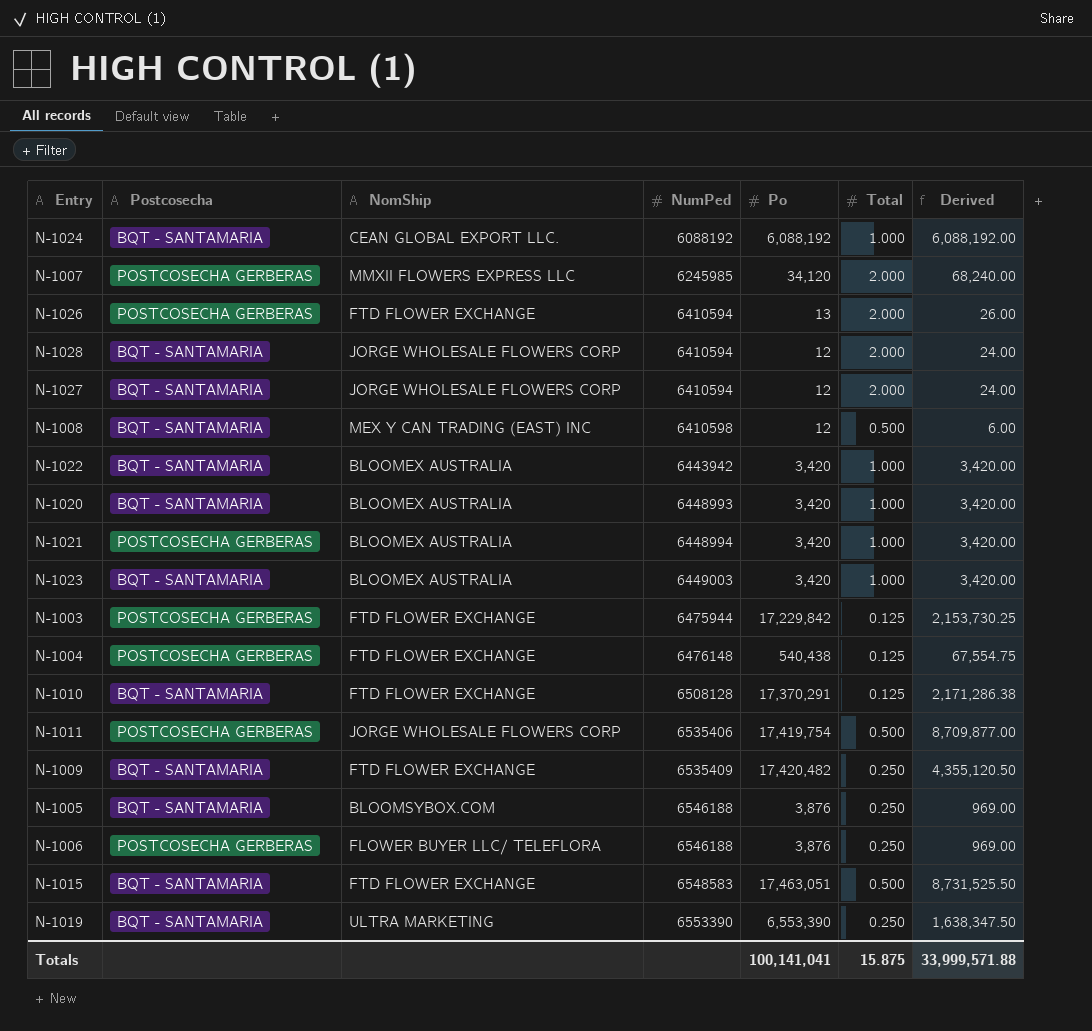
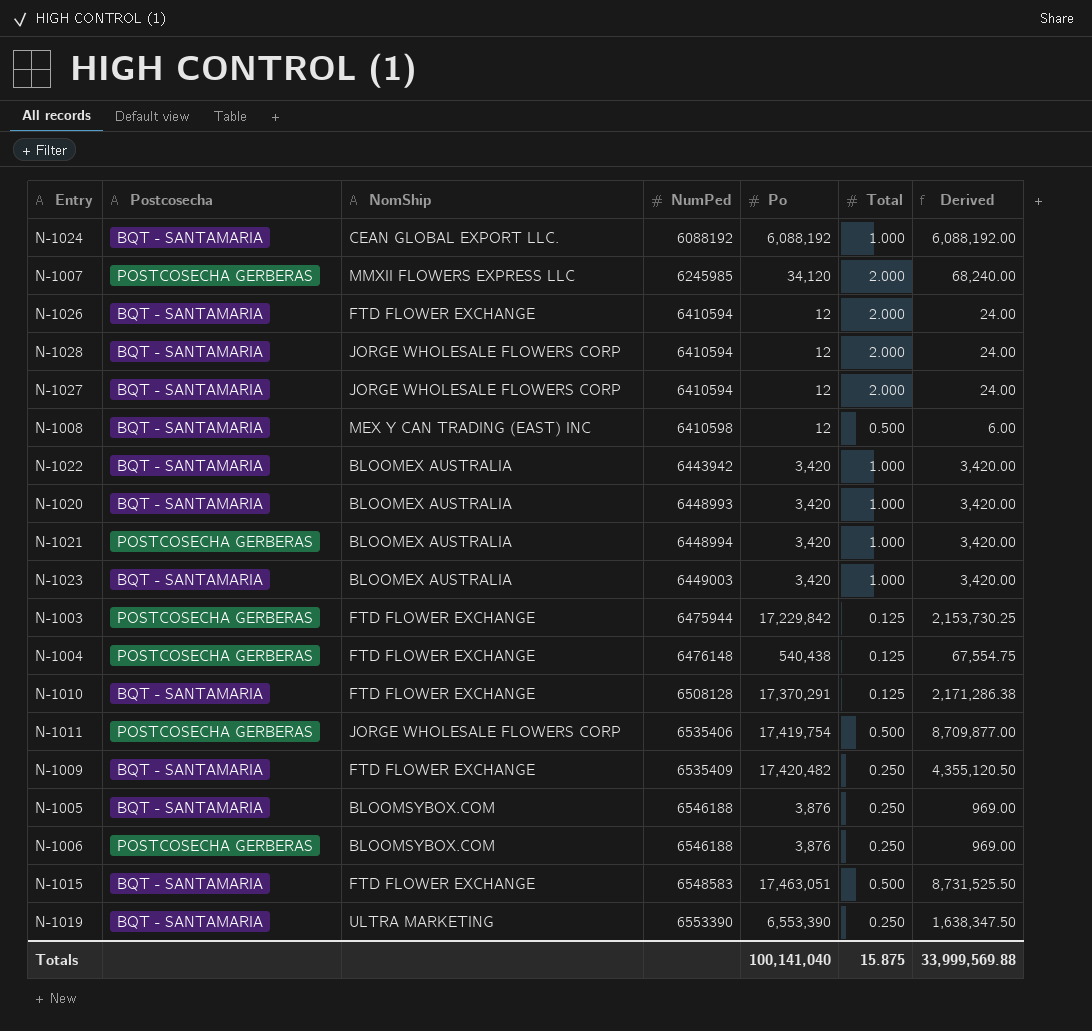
N-1026 | Postcosecha: POSTCOSECHA GERBERAS -> BQT - SANTAMARIA
N-1026 | Po: 13 -> 12
N-1026 | Derived: 26.00 -> 24.00
N-1006 | NomShip: FLOWER BUYER LLC/ TELEFLORA -> BLOOMSYBOX.COM
Totals | Po: 100,141,041 -> 100,141,040
Totals | Derived: 33,999,571.88 -> 33,999,569.88

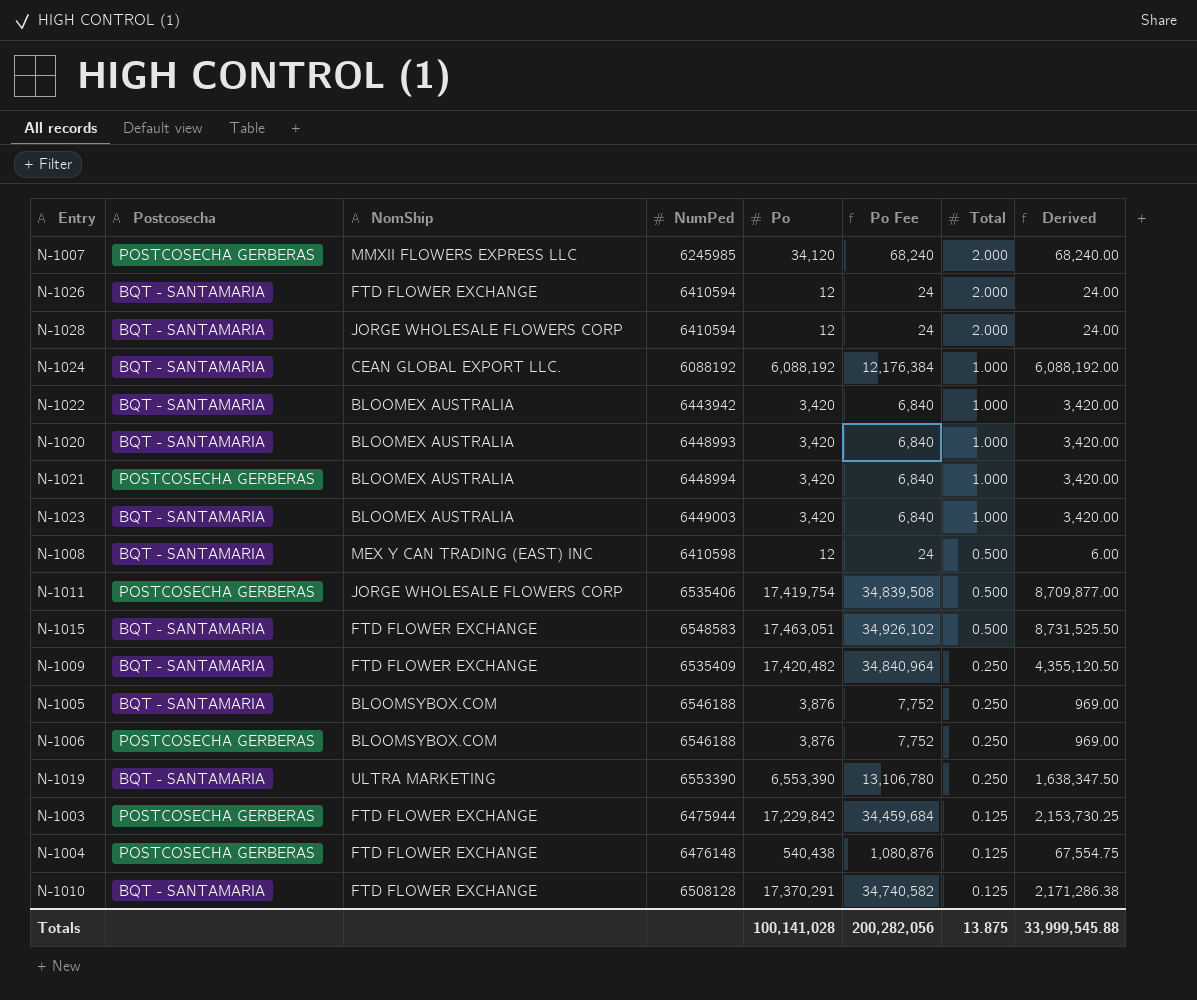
row order: NumPed ascending -> Total descending
column Po Fee | formula: none -> [Po] * 2
row N-1027: BQT - SANTAMARIA | JORGE WHOLESALE FLOWERS CORP | 6410594 | 12 | 2.000 | 24.00 -> none
Totals | Po: 100,141,040 -> 100,141,028
Totals | Total: 15.875 -> 13.875
Totals | Derived: 33,999,569.88 -> 33,999,545.88

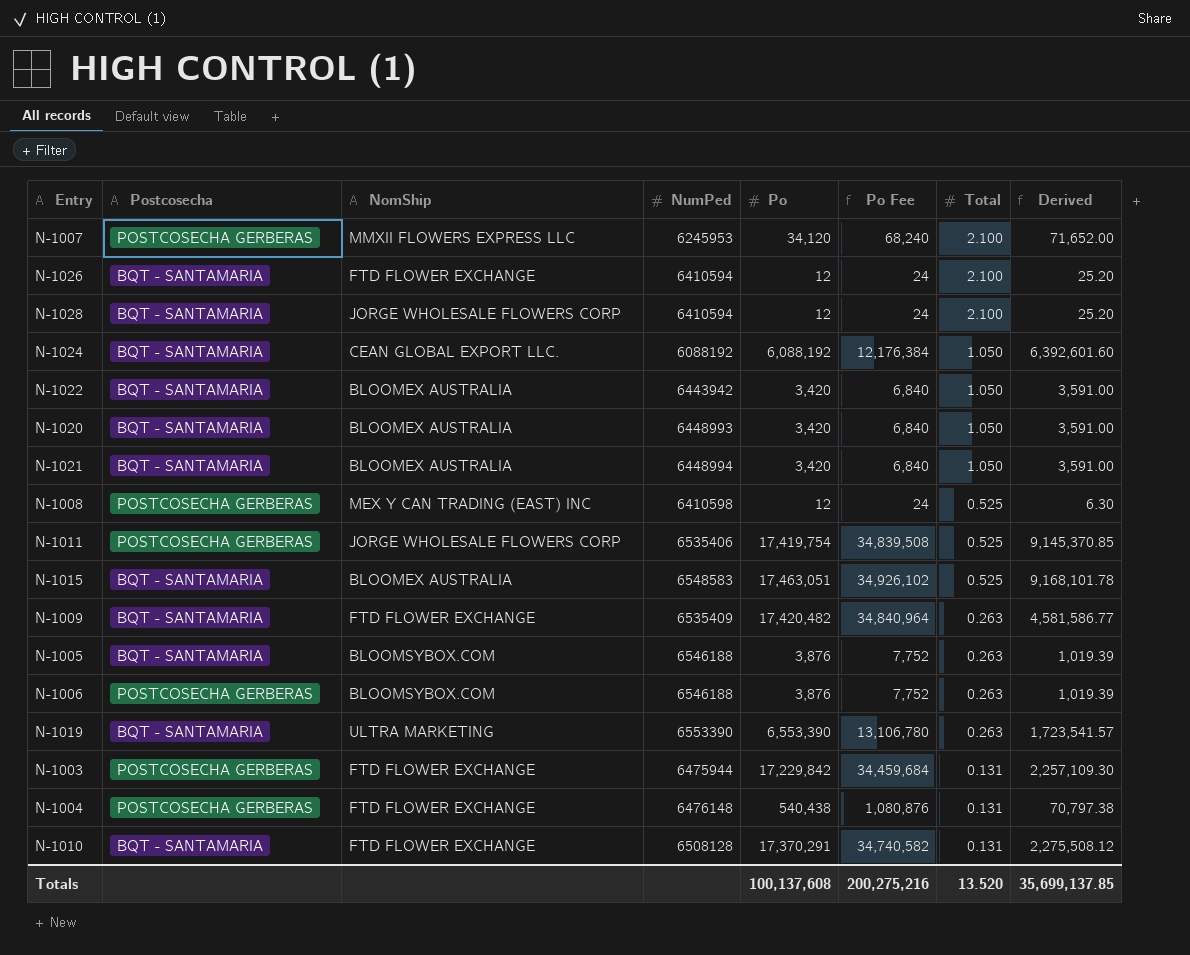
row N-1023: BQT - SANTAMARIA | BLOOMEX AUSTRALIA | 6449003 | 3,420 | 6,840 | 1.000 | 3,420.00 -> none
N-1007 | NumPed: 6245985 -> 6245953
N-1007 | Total: 2.000 -> 2.100
N-1007 | Derived: 68,240.00 -> 71,652.00
N-1026 | Total: 2.000 -> 2.100
N-1026 | Derived: 24.00 -> 25.20
N-1028 | Total: 2.000 -> 2.100
N-1028 | Derived: 24.00 -> 25.20
N-1024 | Total: 1.000 -> 1.050
N-1024 | Derived: 6,088,192.00 -> 6,392,601.60
N-1022 | Total: 1.000 -> 1.050
N-1022 | Derived: 3,420.00 -> 3,591.00
N-1020 | Total: 1.000 -> 1.050
N-1020 | Derived: 3,420.00 -> 3,591.00
N-1021 | Postcosecha: POSTCOSECHA GERBERAS -> BQT - SANTAMARIA
N-1021 | Total: 1.000 -> 1.050
N-1021 | Derived: 3,420.00 -> 3,591.00
N-1008 | Postcosecha: BQT - SANTAMARIA -> POSTCOSECHA GERBERAS
N-1008 | Total: 0.500 -> 0.525
N-1008 | Derived: 6.00 -> 6.30
N-1011 | Total: 0.500 -> 0.525
N-1011 | Derived: 8,709,877.00 -> 9,145,370.85
N-1015 | NomShip: FTD FLOWER EXCHANGE -> BLOOMEX AUSTRALIA
N-1015 | Total: 0.500 -> 0.525
N-1015 | Derived: 8,731,525.50 -> 9,168,101.78
N-1009 | Total: 0.250 -> 0.263
N-1009 | Derived: 4,355,120.50 -> 4,581,586.77
N-1005 | Total: 0.250 -> 0.263
N-1005 | Derived: 969.00 -> 1,019.39
N-1006 | Total: 0.250 -> 0.263
N-1006 | Derived: 969.00 -> 1,019.39
N-1019 | Total: 0.250 -> 0.263
N-1019 | Derived: 1,638,347.50 -> 1,723,541.57
N-1003 | Total: 0.125 -> 0.131
N-1003 | Derived: 2,153,730.25 -> 2,257,109.30
N-1004 | Total: 0.125 -> 0.131
N-1004 | Derived: 67,554.75 -> 70,797.38
N-1010 | Total: 0.125 -> 0.131
N-1010 | Derived: 2,171,286.38 -> 2,275,508.12
Totals | Po: 100,141,028 -> 100,137,608
Totals | Po Fee: 200,282,056 -> 200,275,216
Totals | Total: 13.875 -> 13.520
Totals | Derived: 33,999,545.88 -> 35,699,137.85

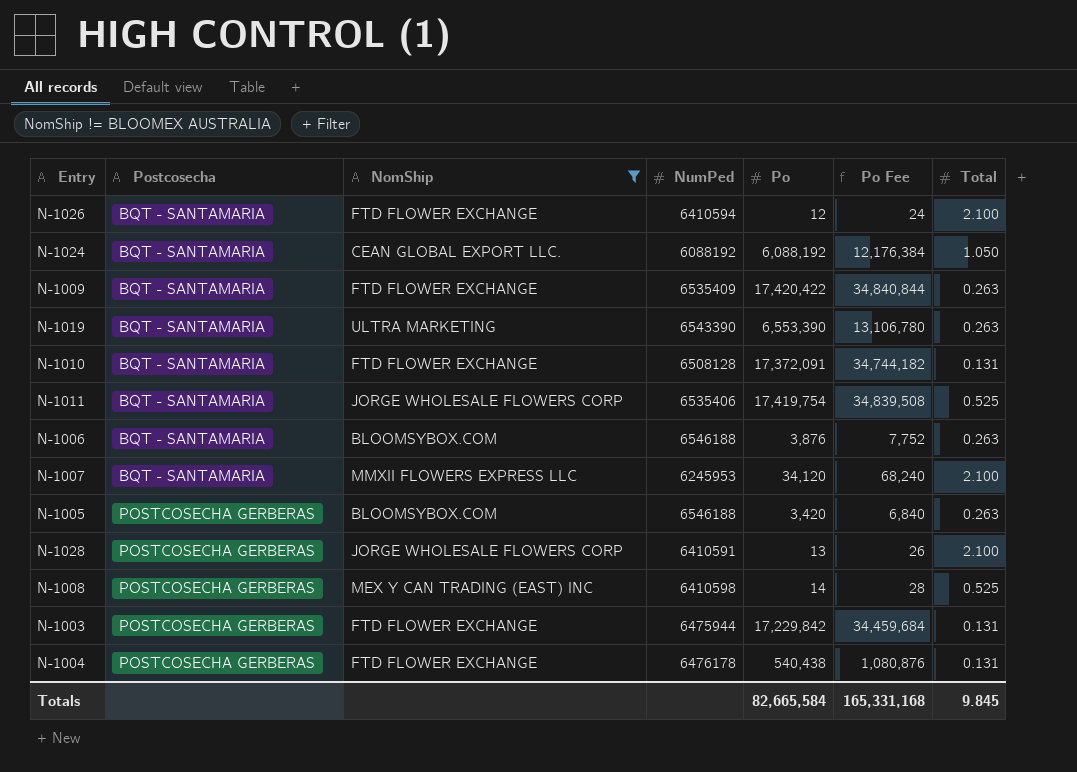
filter: none -> NomShip != BLOOMEX AUSTRALIA
row order: Total descending -> Postcosecha ascending
column Derived | formula: [Po] * [Total] -> none
N-1009 | Po: 17,420,482 -> 17,420,422
N-1009 | Po Fee: 34,840,964 -> 34,840,844
N-1019 | NumPed: 6553390 -> 6543390
N-1010 | Po: 17,370,291 -> 17,372,091
N-1010 | Po Fee: 34,740,582 -> 34,744,182
N-1011 | Postcosecha: POSTCOSECHA GERBERAS -> BQT - SANTAMARIA
N-1006 | Postcosecha: POSTCOSECHA GERBERAS -> BQT - SANTAMARIA
N-1007 | Postcosecha: POSTCOSECHA GERBERAS -> BQT - SANTAMARIA
N-1005 | Postcosecha: BQT - SANTAMARIA -> POSTCOSECHA GERBERAS
N-1005 | Po: 3,876 -> 3,420
N-1005 | Po Fee: 7,752 -> 6,840
N-1028 | Postcosecha: BQT - SANTAMARIA -> POSTCOSECHA GERBERAS
N-1028 | NumPed: 6410594 -> 6410591
N-1028 | Po: 12 -> 13
N-1028 | Po Fee: 24 -> 26
N-1008 | Po: 12 -> 14
N-1008 | Po Fee: 24 -> 28
N-1004 | NumPed: 6476148 -> 6476178
Totals | Po: 100,137,608 -> 82,665,584
Totals | Po Fee: 200,275,216 -> 165,331,168
Totals | Total: 13.520 -> 9.845

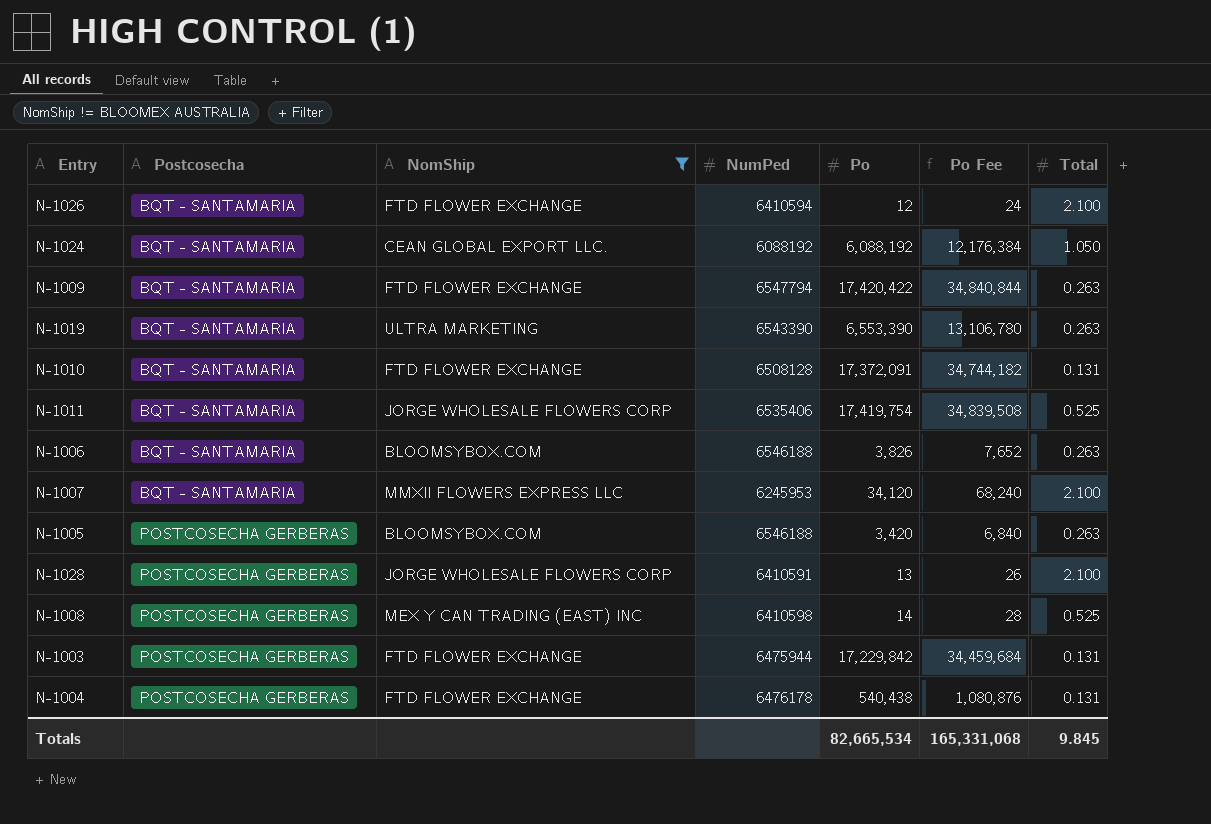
N-1009 | NumPed: 6535409 -> 6547794
N-1006 | Po: 3,876 -> 3,826
N-1006 | Po Fee: 7,752 -> 7,652
Totals | Po: 82,665,584 -> 82,665,534
Totals | Po Fee: 165,331,168 -> 165,331,068

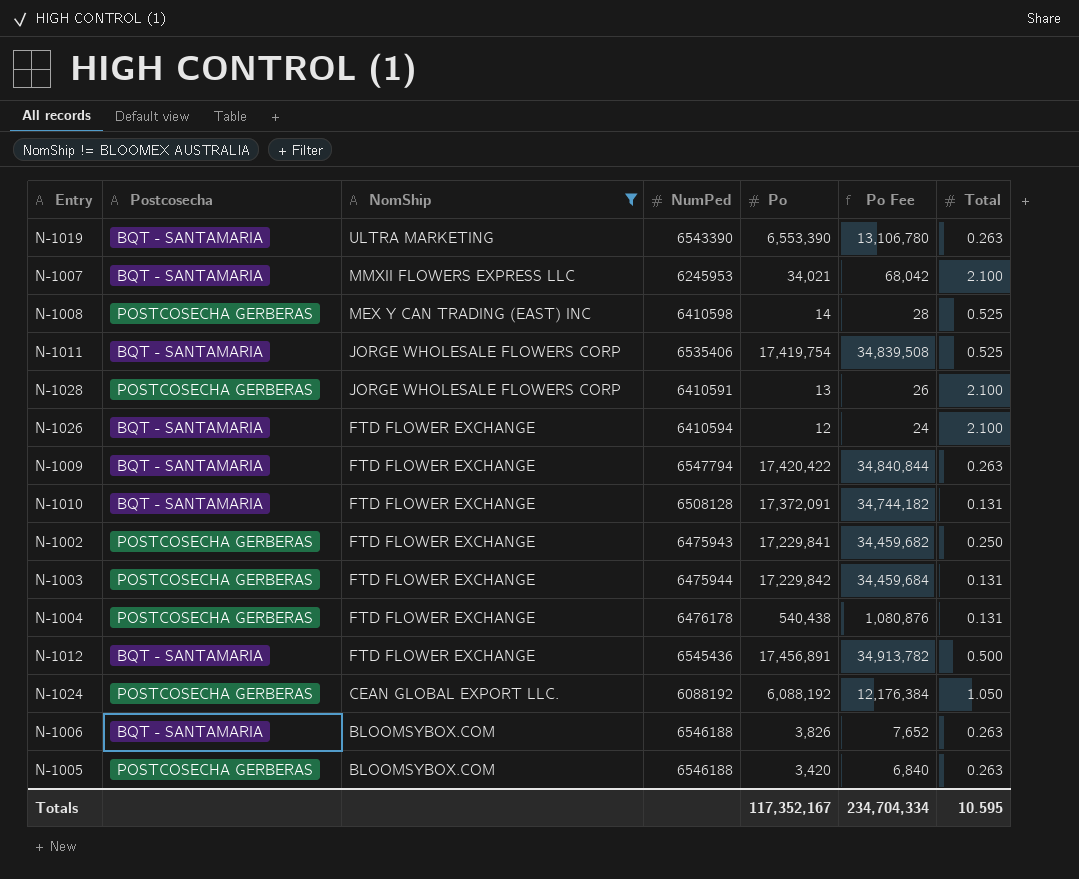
row order: Postcosecha ascending -> NomShip descending
N-1007 | Po: 34,120 -> 34,021
N-1007 | Po Fee: 68,240 -> 68,042
row N-1002: none -> POSTCOSECHA GERBERAS | FTD FLOWER EXCHANGE | 6475943 | 17,229,841 | 34,459,682 | 0.250
row N-1012: none -> BQT - SANTAMARIA | FTD FLOWER EXCHANGE | 6545436 | 17,456,891 | 34,913,782 | 0.500
N-1024 | Postcosecha: BQT - SANTAMARIA -> POSTCOSECHA GERBERAS
Totals | Po: 82,665,534 -> 117,352,167
Totals | Po Fee: 165,331,068 -> 234,704,334
Totals | Total: 9.845 -> 10.595

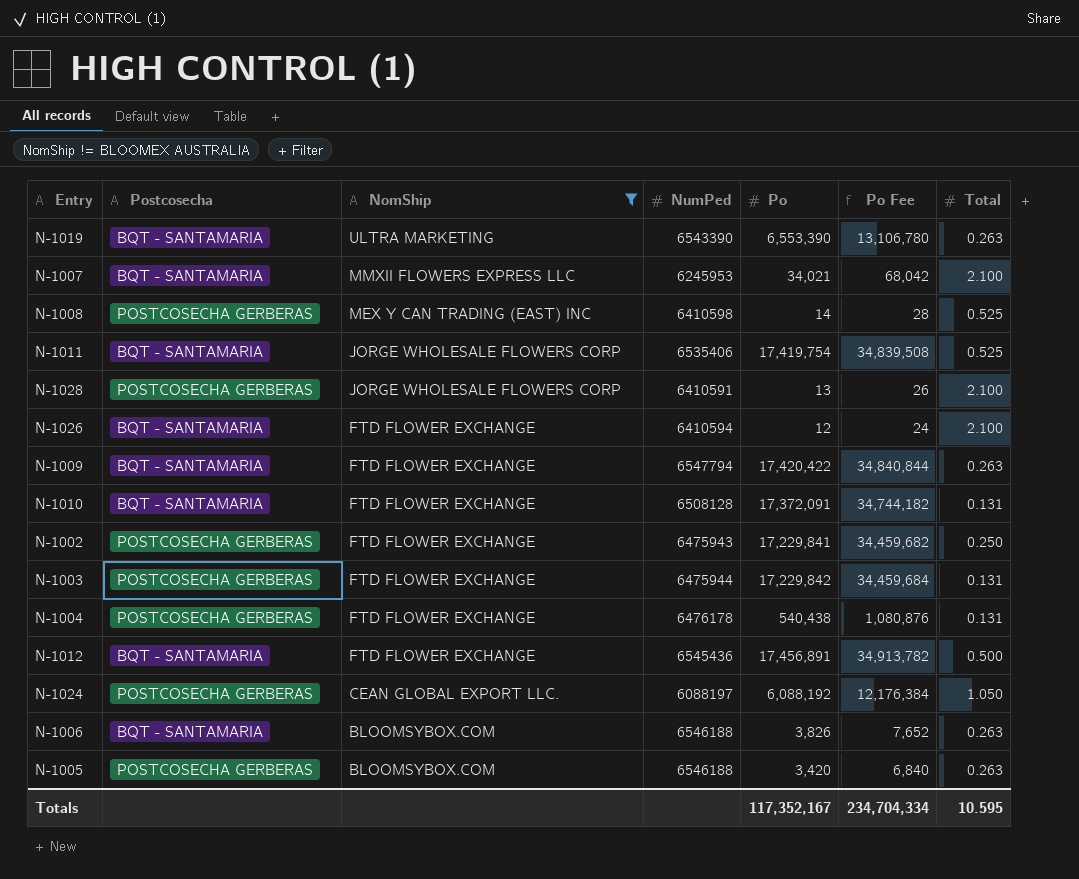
N-1024 | NumPed: 6088192 -> 6088197

